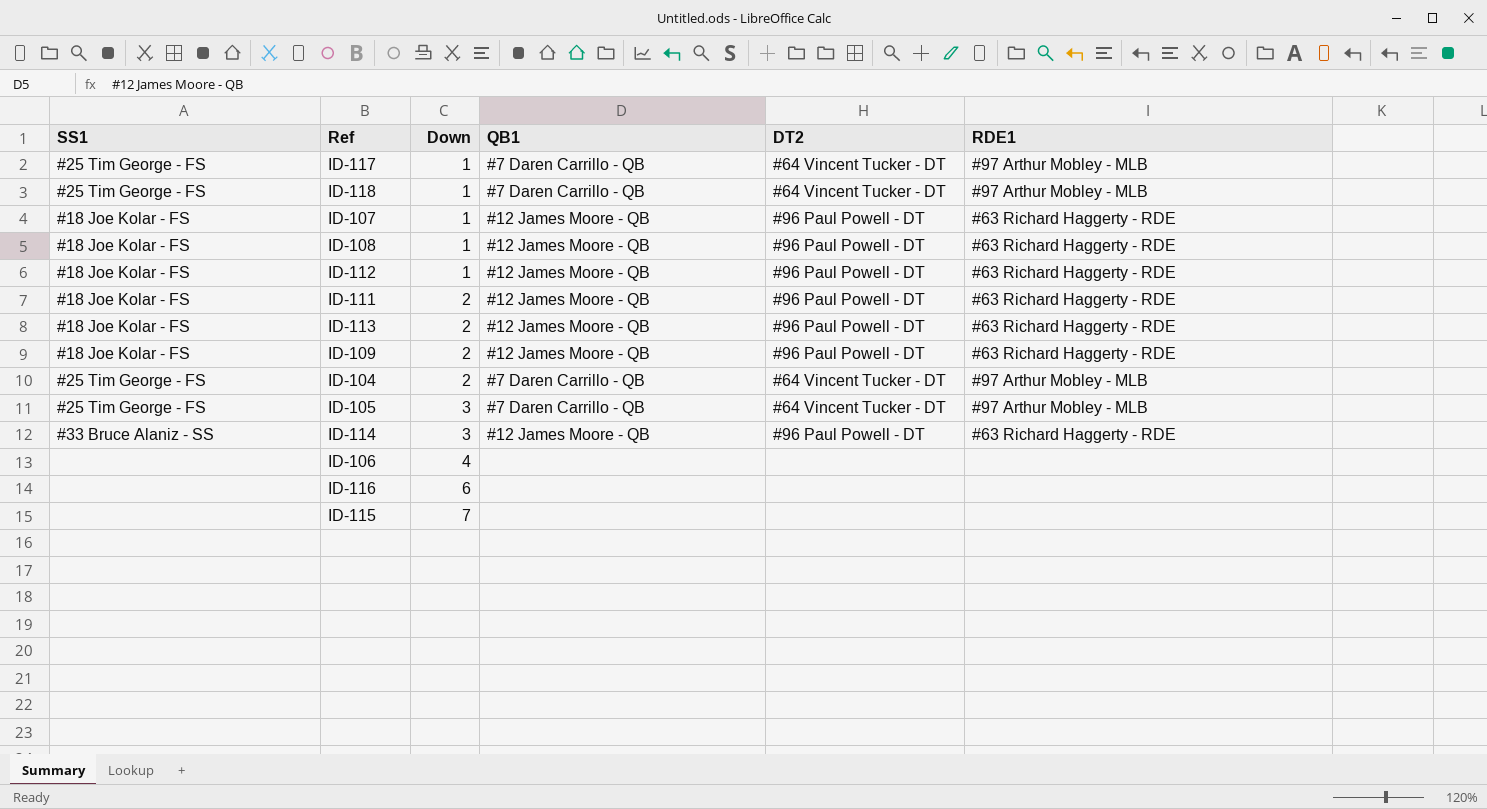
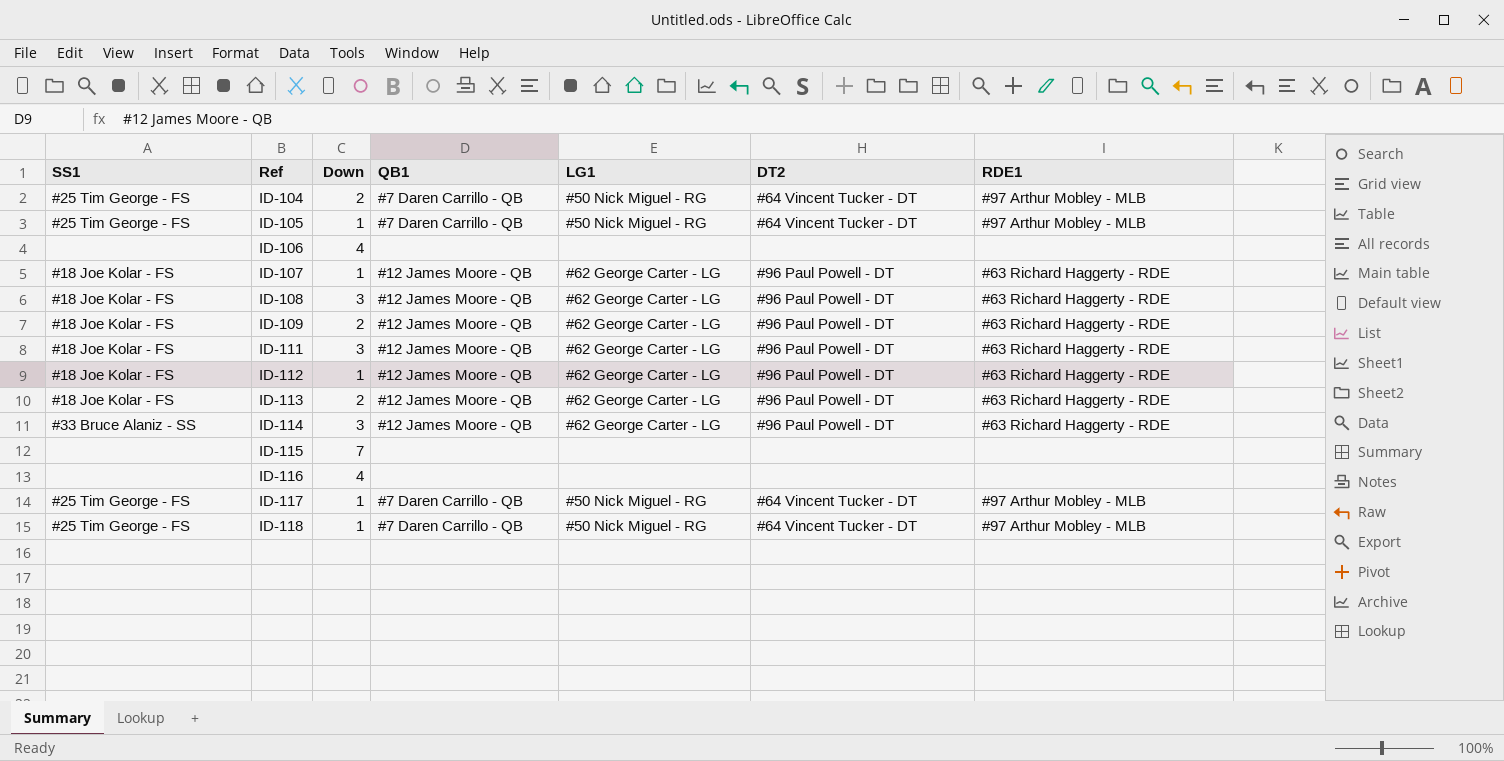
row order: Down ascending -> Ref ascending
column LG1 | position: none -> 5
ID-105 | Down: 3 -> 1
ID-108 | Down: 1 -> 3
ID-111 | Down: 2 -> 3
ID-116 | Down: 6 -> 4

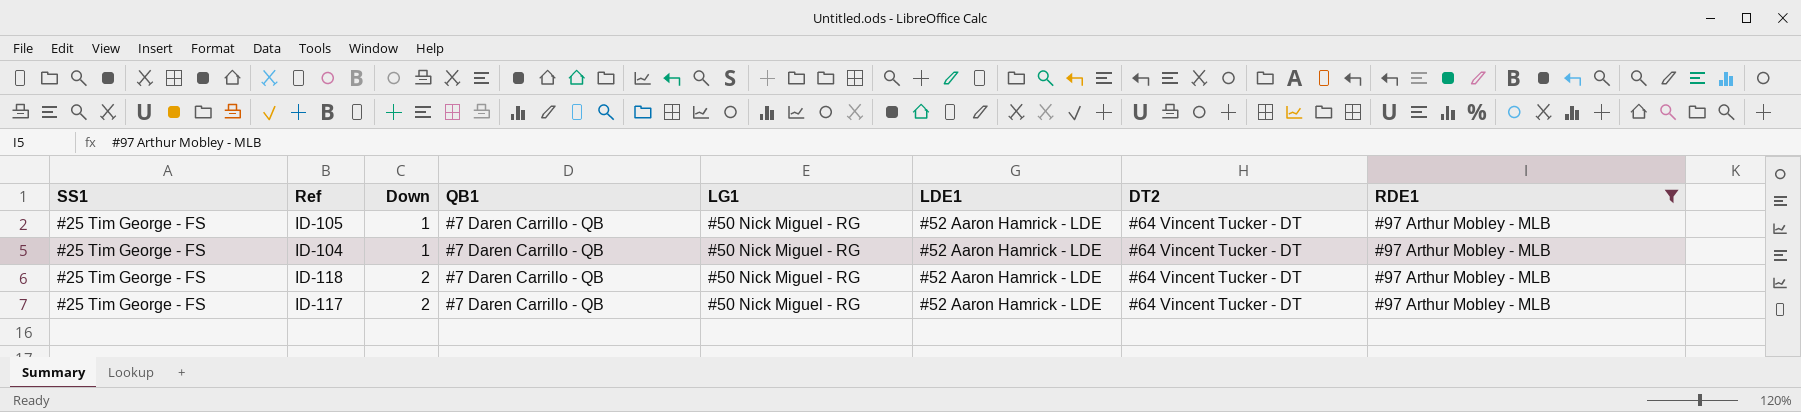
filter: none -> RDE1 = #97 Arthur Mobley - MLB
row order: Ref ascending -> Down ascending
column LDE1 | position: none -> 6
ID-104 | Down: 2 -> 1
ID-118 | Down: 1 -> 2
ID-117 | Down: 1 -> 2

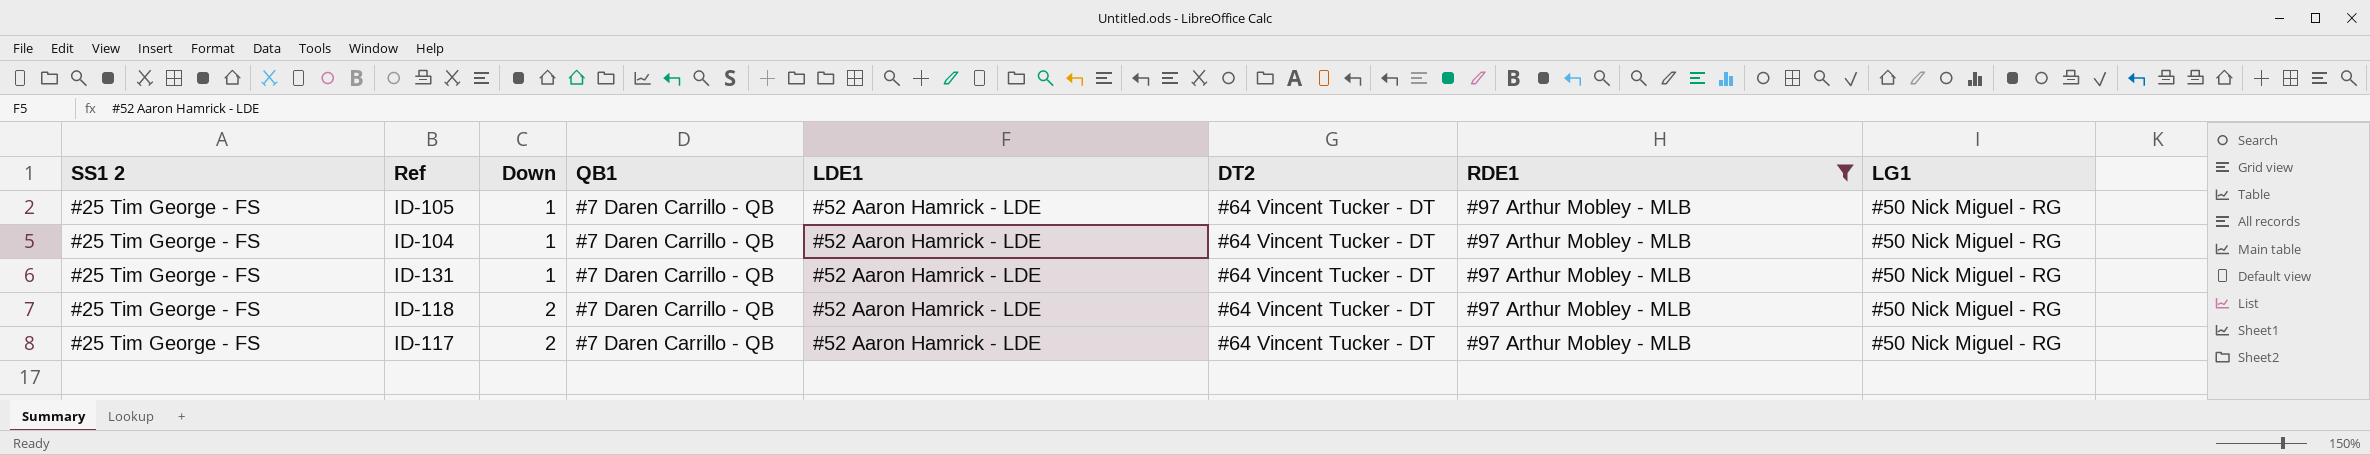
column name: SS1 -> SS1 2
column LG1 | position: 5 -> 8
row ID-131: none -> #25 Tim George - FS | 1 | #7 Daren Carrillo - QB | #52 Aaron Hamrick - LDE | #64 Vincent Tucker - DT | #97 Arthur Mobley - MLB | #50 Nick Miguel - RG

